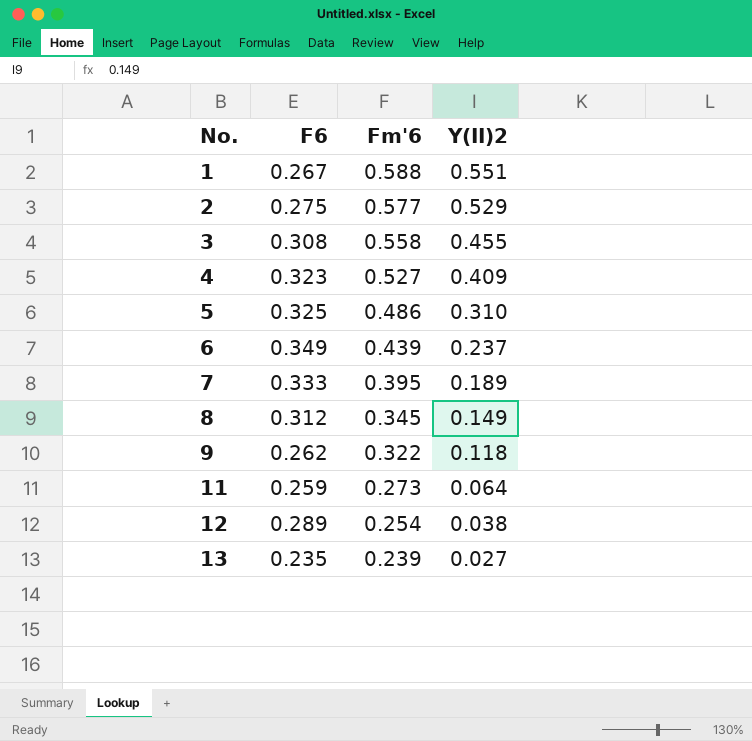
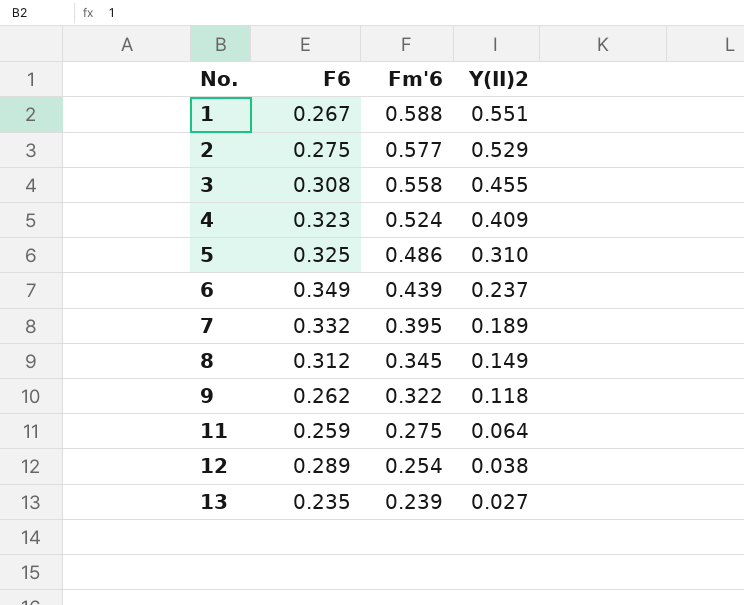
4 | Fm'6: 0.527 -> 0.524
7 | F6: 0.333 -> 0.332
11 | Fm'6: 0.273 -> 0.275

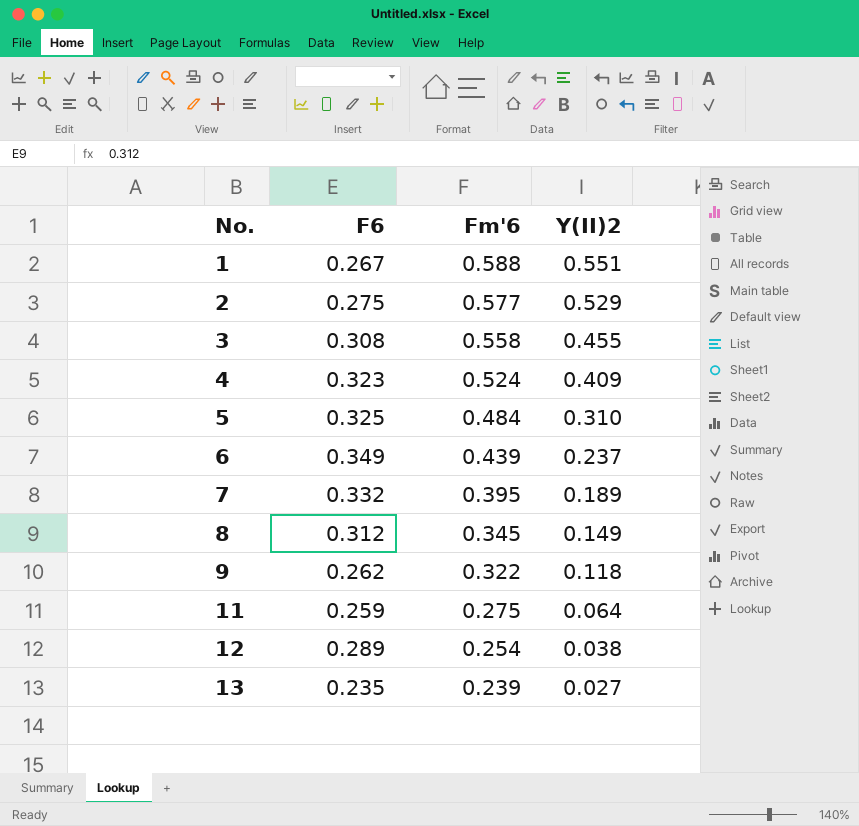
5 | Fm'6: 0.486 -> 0.484

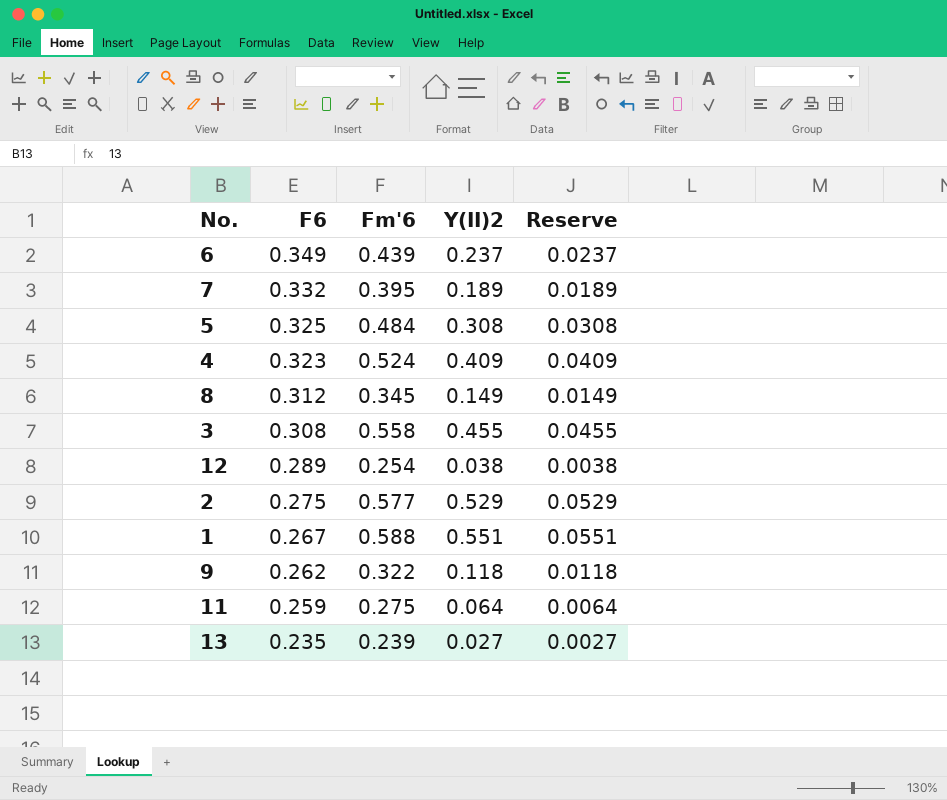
row order: No. ascending -> F6 descending
column Reserve | formula: none -> [Y(II)2] * 0.1
5 | Y(II)2: 0.310 -> 0.308

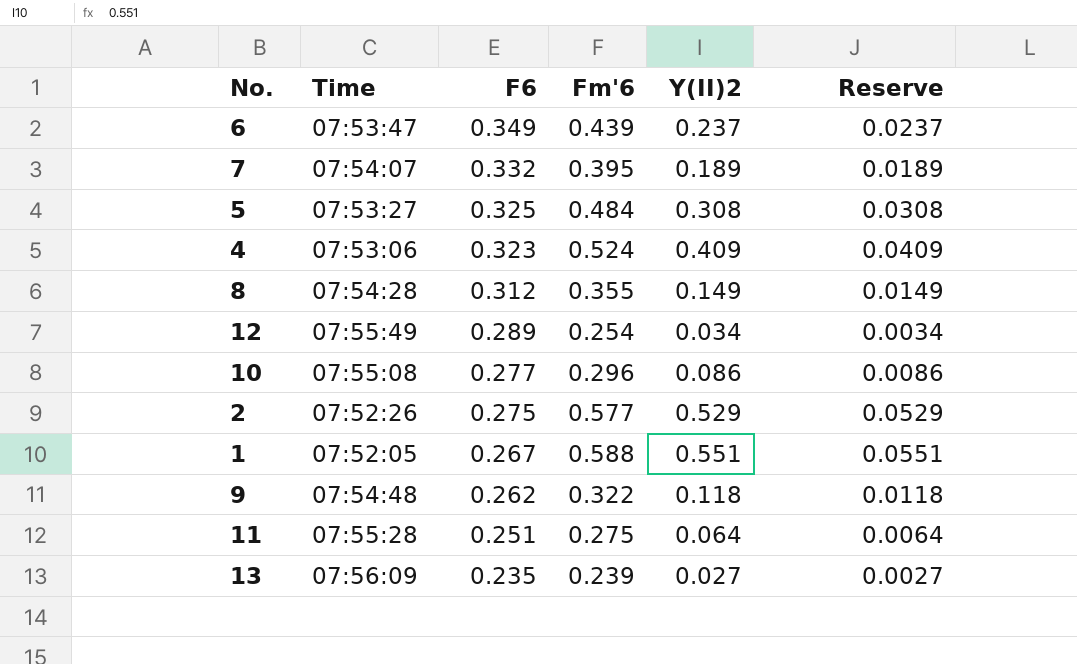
column Time | position: none -> 2
row 3: 0.308 | 0.558 | 0.455 | 0.0455 -> none
8 | Fm'6: 0.345 -> 0.355
12 | Y(II)2: 0.038 -> 0.034
12 | Reserve: 0.0038 -> 0.0034
row 10: none -> 07:55:08 | 0.277 | 0.296 | 0.086 | 0.0086
11 | F6: 0.259 -> 0.251

